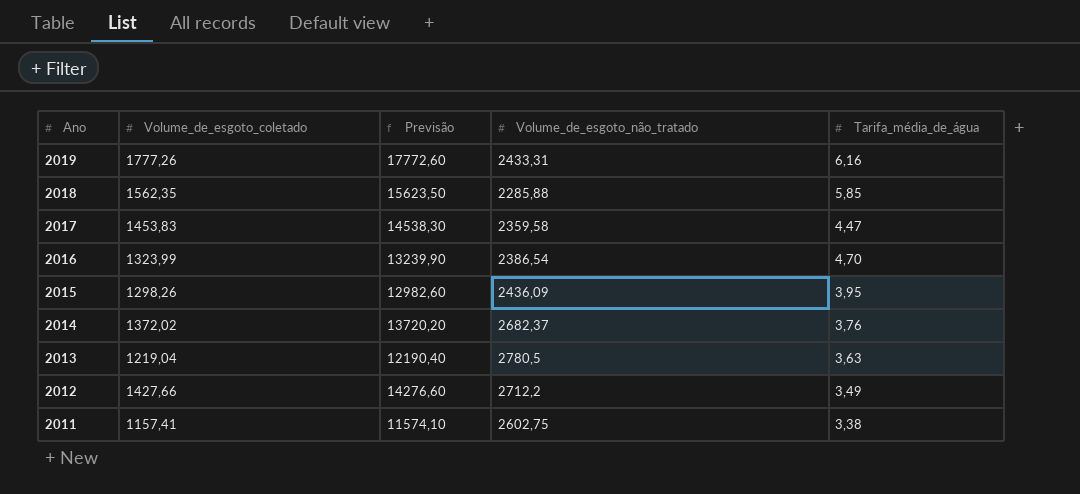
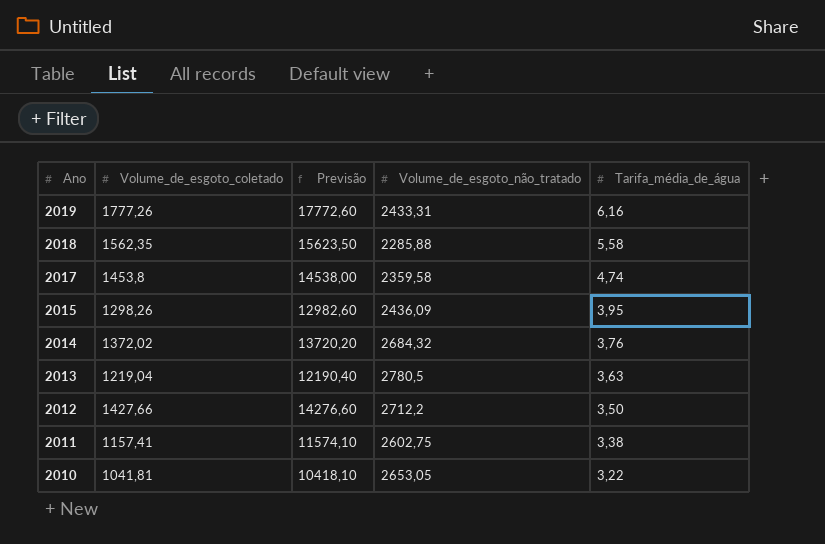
row 2016: 1323,99 | 13239,90 | 2386,54 | 4,70 -> none
2018 | Tarifa_média_de_água: 5,85 -> 5,58
2017 | Volume_de_esgoto_coletado: 1453,83 -> 1453,8
2017 | Previsão: 14538,30 -> 14538,00
2017 | Tarifa_média_de_água: 4,47 -> 4,74
2014 | Volume_de_esgoto_não_tratado: 2682,37 -> 2684,32
2012 | Tarifa_média_de_água: 3,49 -> 3,50
row 2010: none -> 1041,81 | 10418,10 | 2653,05 | 3,22

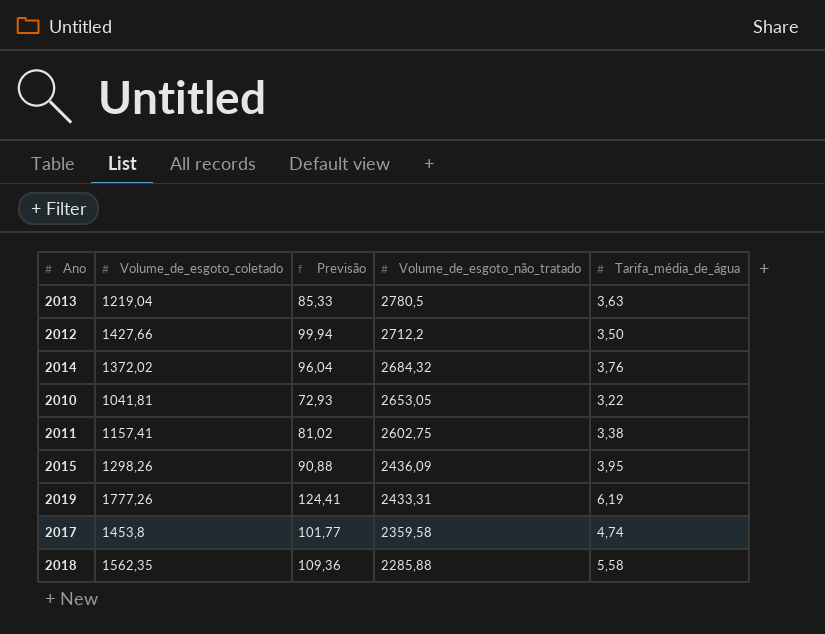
row order: Ano descending -> Volume_de_esgoto_não_tratado descending
column Previsão | formula: [Volume_de_esgoto_coletado] * 10 -> [Volume_de_esgoto_coletado] * 0,07
2019 | Tarifa_média_de_água: 6,16 -> 6,19

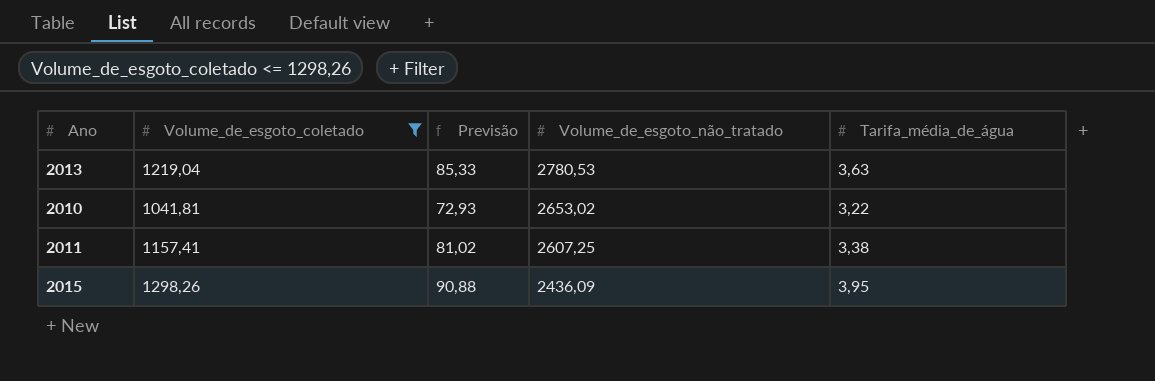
filter: none -> Volume_de_esgoto_coletado <= 1298,26
2013 | Volume_de_esgoto_não_tratado: 2780,5 -> 2780,53
2010 | Volume_de_esgoto_não_tratado: 2653,05 -> 2653,02
2011 | Volume_de_esgoto_não_tratado: 2602,75 -> 2607,25

